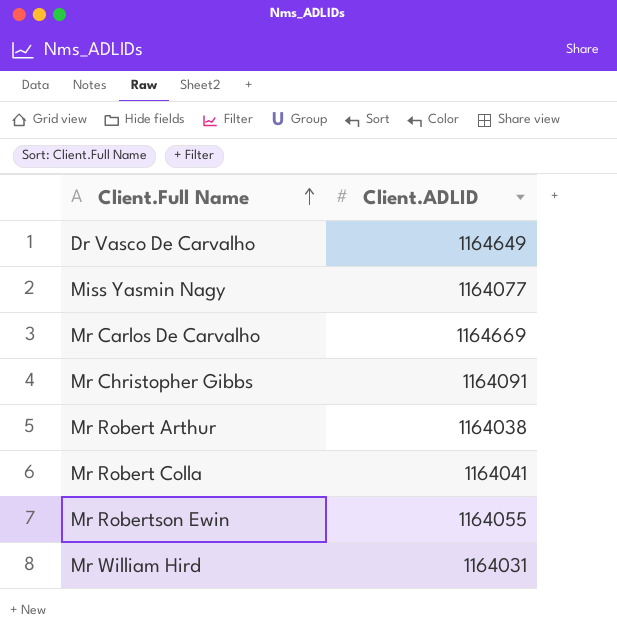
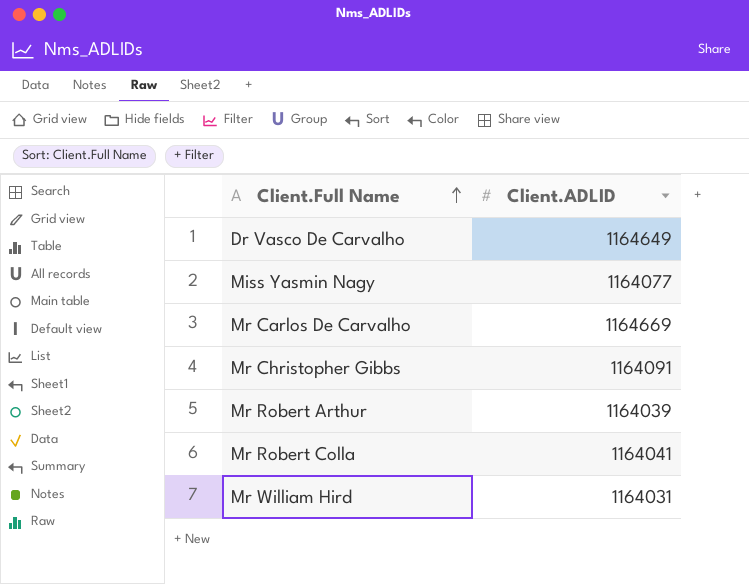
row Mr Robertson Ewin: 1164055 -> none
Mr Robert Arthur | Client.ADLID: 1164038 -> 1164039

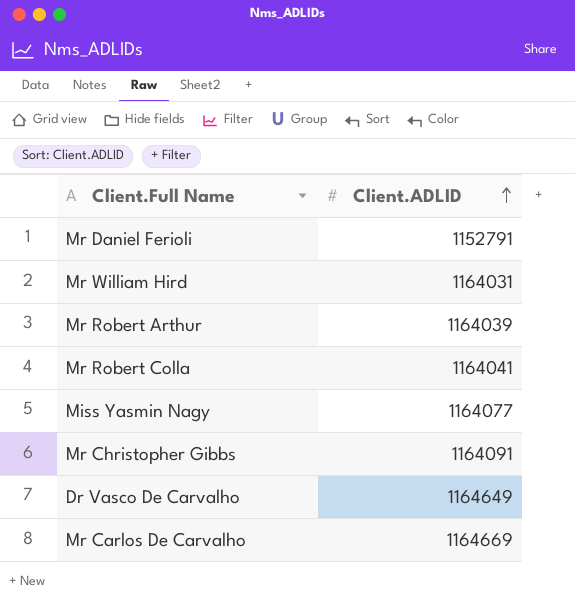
row order: Client.Full Name ascending -> Client.ADLID ascending
row Mr Daniel Ferioli: none -> 1152791

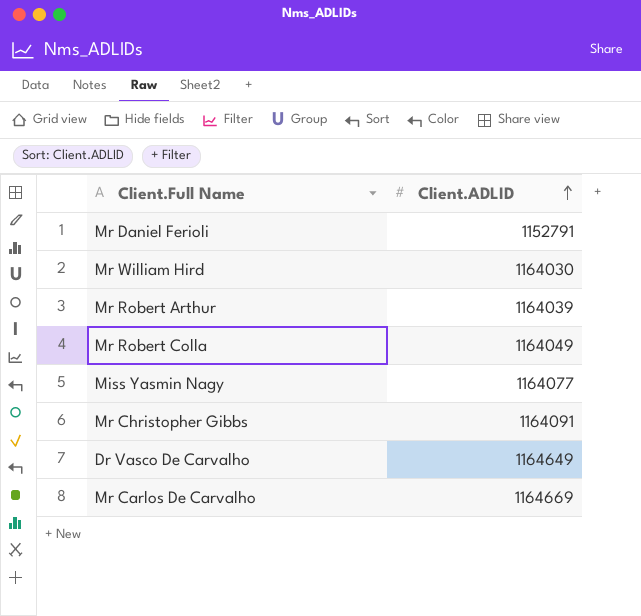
Mr William Hird | Client.ADLID: 1164031 -> 1164030
Mr Robert Colla | Client.ADLID: 1164041 -> 1164049

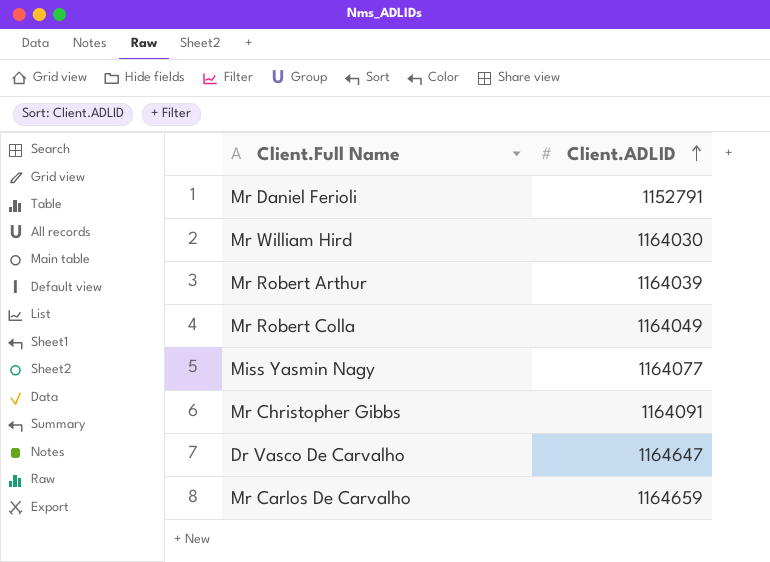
Dr Vasco De Carvalho | Client.ADLID: 1164649 -> 1164647
Mr Carlos De Carvalho | Client.ADLID: 1164669 -> 1164659

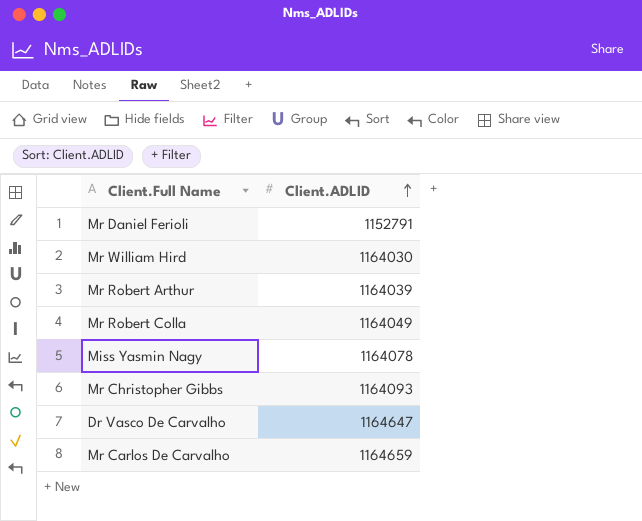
Miss Yasmin Nagy | Client.ADLID: 1164077 -> 1164078
Mr Christopher Gibbs | Client.ADLID: 1164091 -> 1164093

